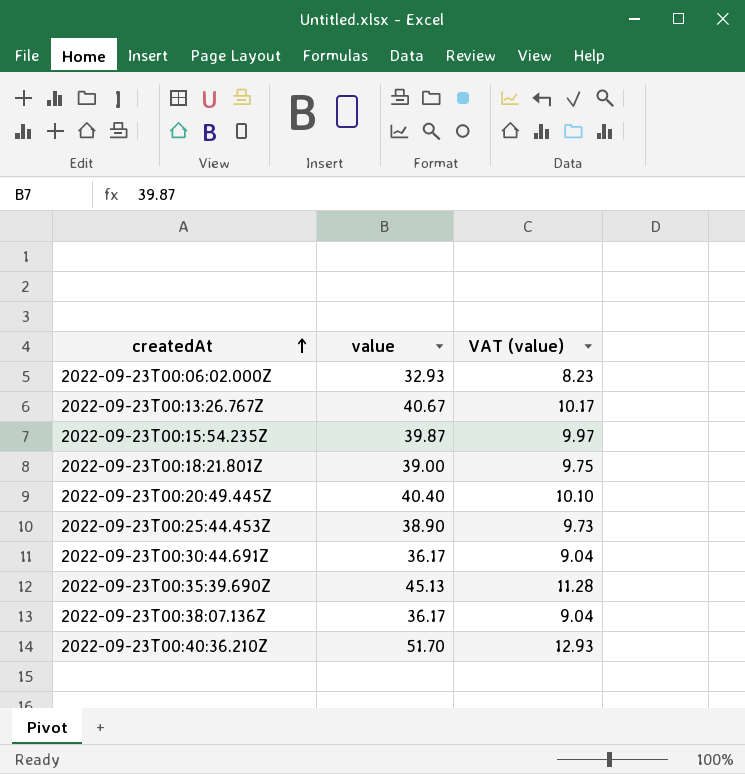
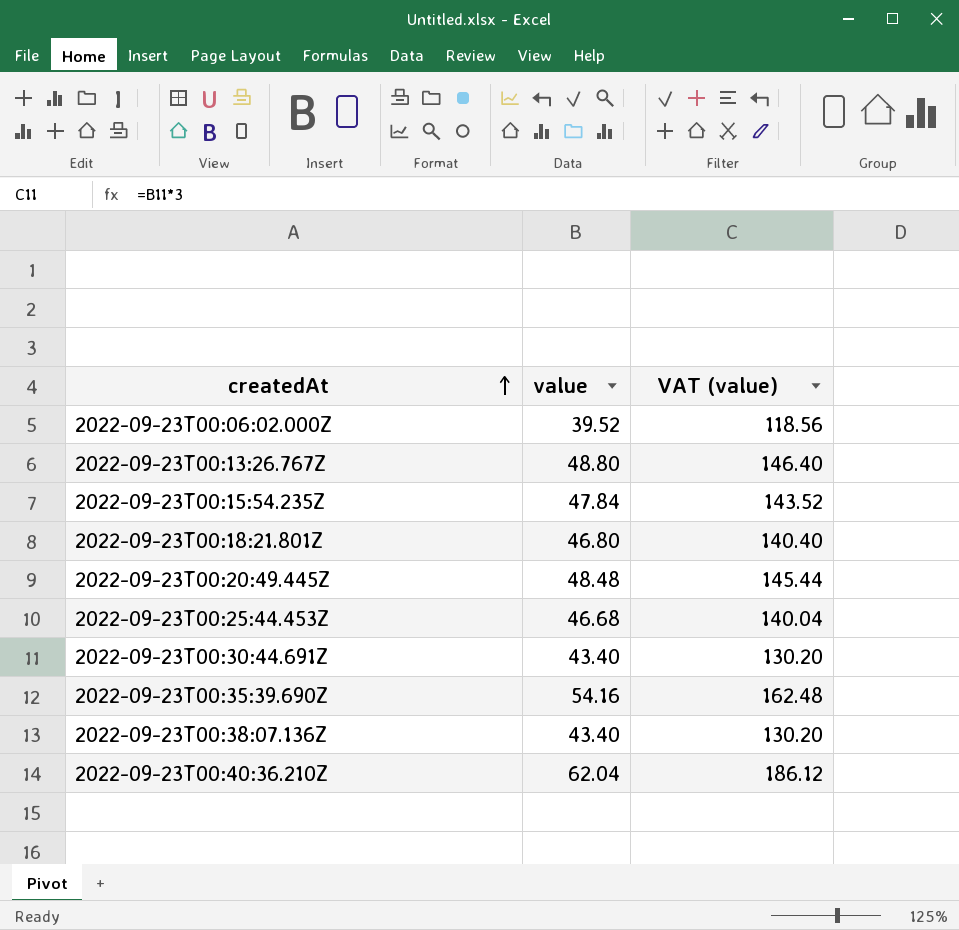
column VAT (value) | formula: [value] * 0.25 -> [value] * 3
2022-09-23T00:06:02.000Z | value: 32.93 -> 39.52
2022-09-23T00:13:26.767Z | value: 40.67 -> 48.80
2022-09-23T00:15:54.235Z | value: 39.87 -> 47.84
2022-09-23T00:18:21.801Z | value: 39.00 -> 46.80
2022-09-23T00:20:49.445Z | value: 40.40 -> 48.48
2022-09-23T00:25:44.453Z | value: 38.90 -> 46.68
2022-09-23T00:30:44.691Z | value: 36.17 -> 43.40
2022-09-23T00:35:39.690Z | value: 45.13 -> 54.16
2022-09-23T00:38:07.136Z | value: 36.17 -> 43.40
2022-09-23T00:40:36.210Z | value: 51.70 -> 62.04

